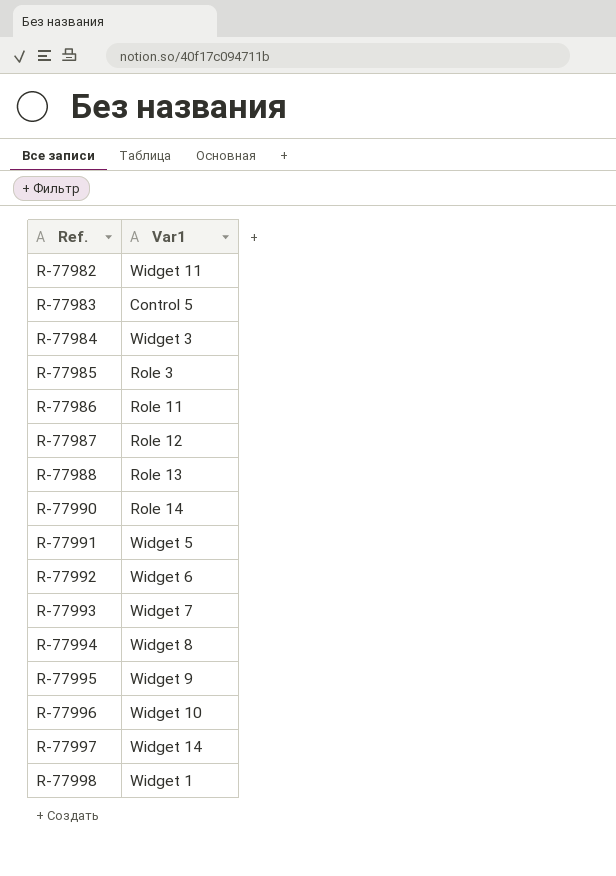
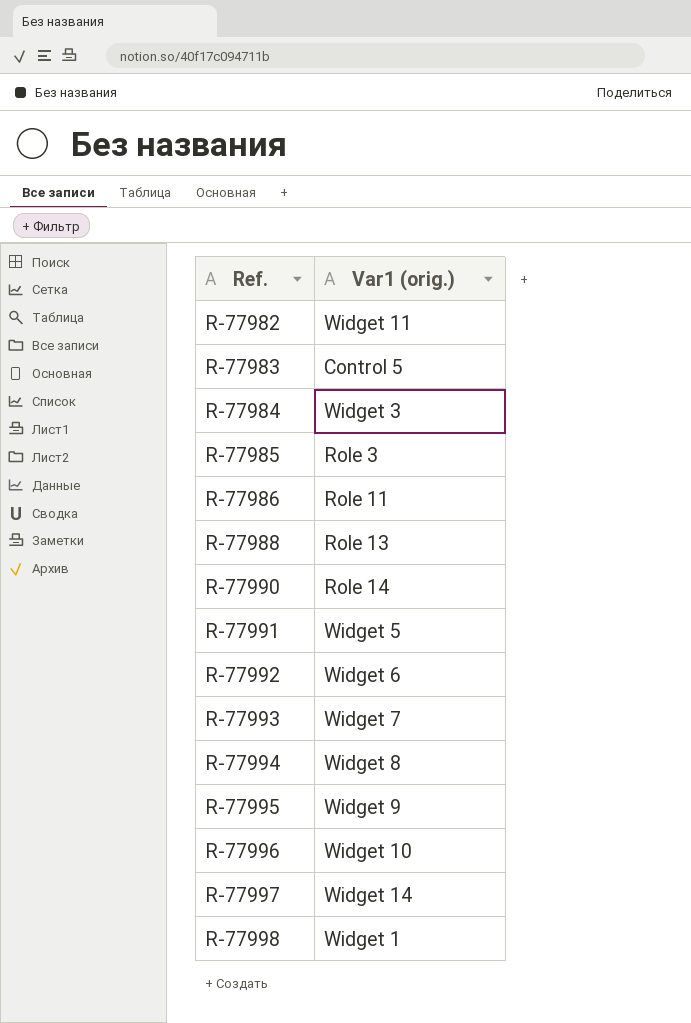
column name: Var1 -> Var1 (orig.)
row R-77987: Role 12 -> none

